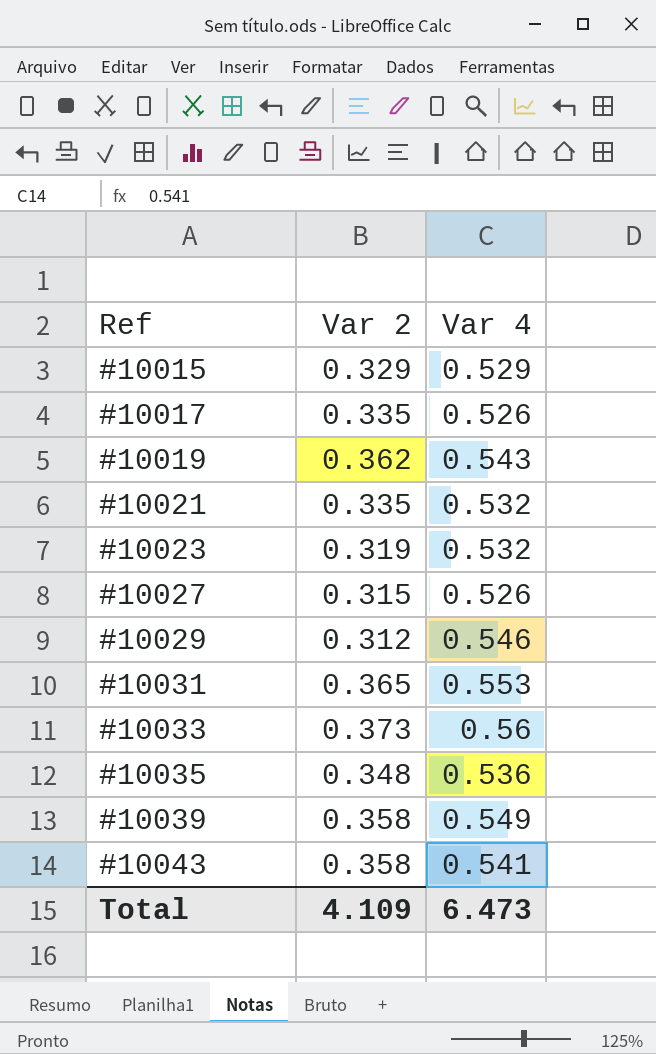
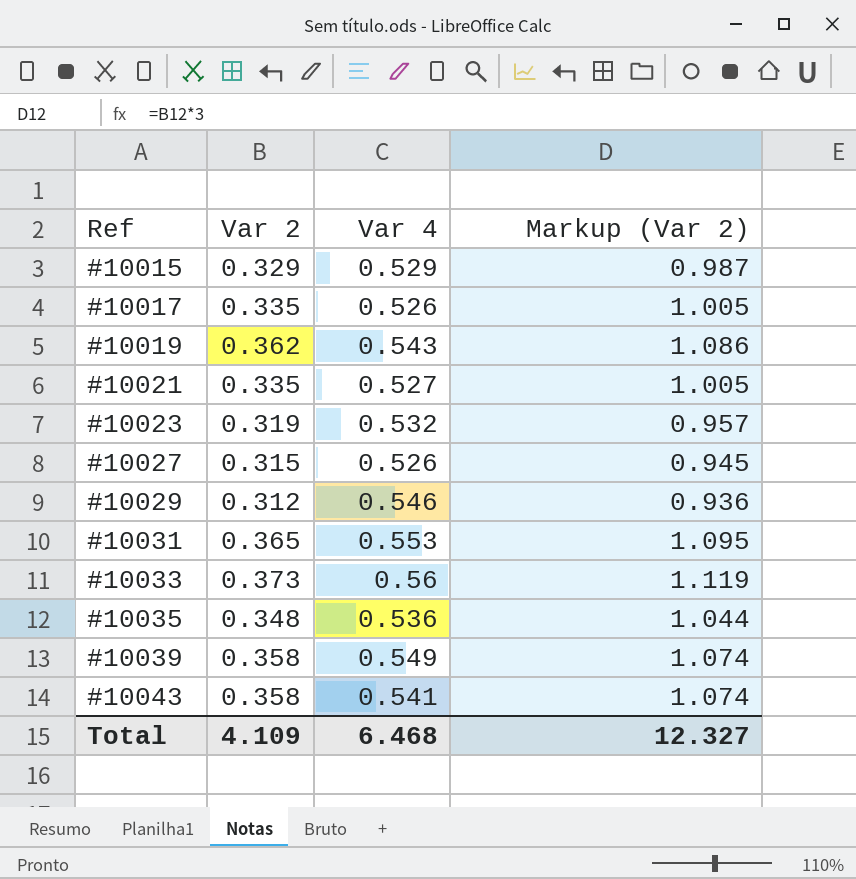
column Markup (Var 2) | formula: none -> [Var 2] * 3
#10021 | Var 4: 0.532 -> 0.527
Total | Var 4: 6.473 -> 6.468

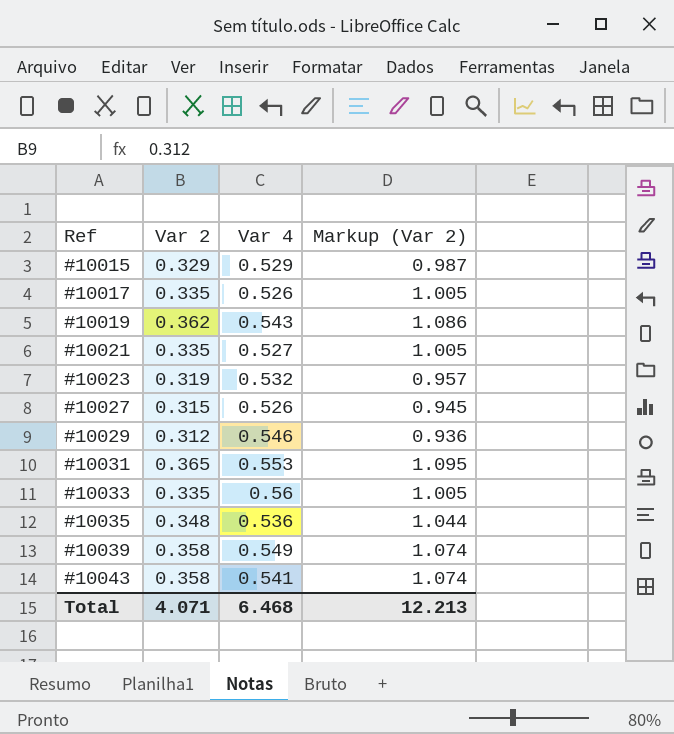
#10033 | Var 2: 0.373 -> 0.335
#10033 | Markup (Var 2): 1.119 -> 1.005
Total | Var 2: 4.109 -> 4.071
Total | Markup (Var 2): 12.327 -> 12.213

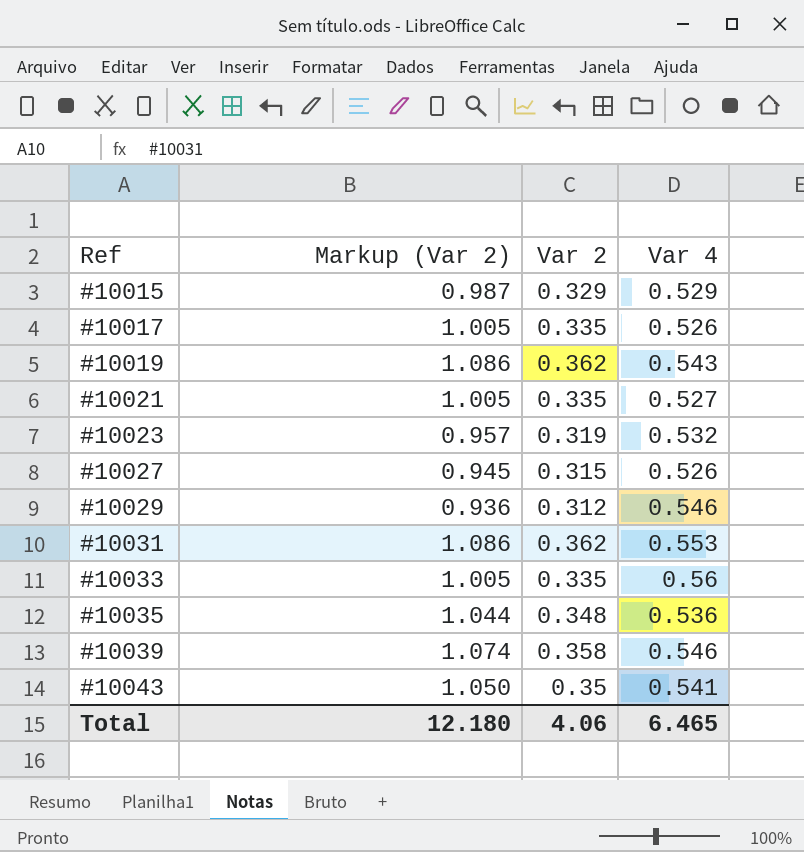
column Markup (Var 2) | position: 4 -> 2
#10031 | Markup (Var 2): 1.095 -> 1.086
#10031 | Var 2: 0.365 -> 0.362
#10039 | Var 4: 0.549 -> 0.546
#10043 | Markup (Var 2): 1.074 -> 1.050
#10043 | Var 2: 0.358 -> 0.35
Total | Markup (Var 2): 12.213 -> 12.180
Total | Var 2: 4.071 -> 4.06
Total | Var 4: 6.468 -> 6.465

